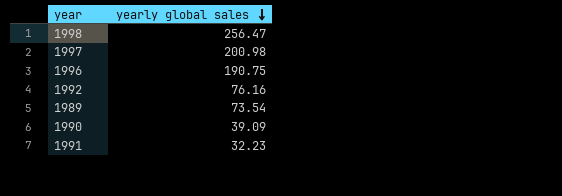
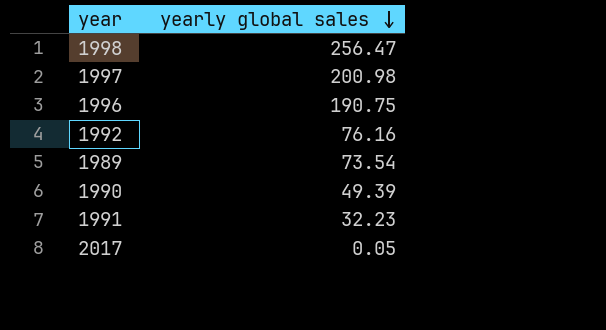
1990 | yearly global sales: 39.09 -> 49.39
row 2017: none -> 0.05

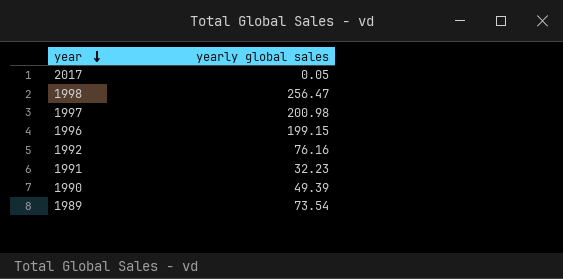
row order: yearly global sales descending -> year descending
1996 | yearly global sales: 190.75 -> 199.15

